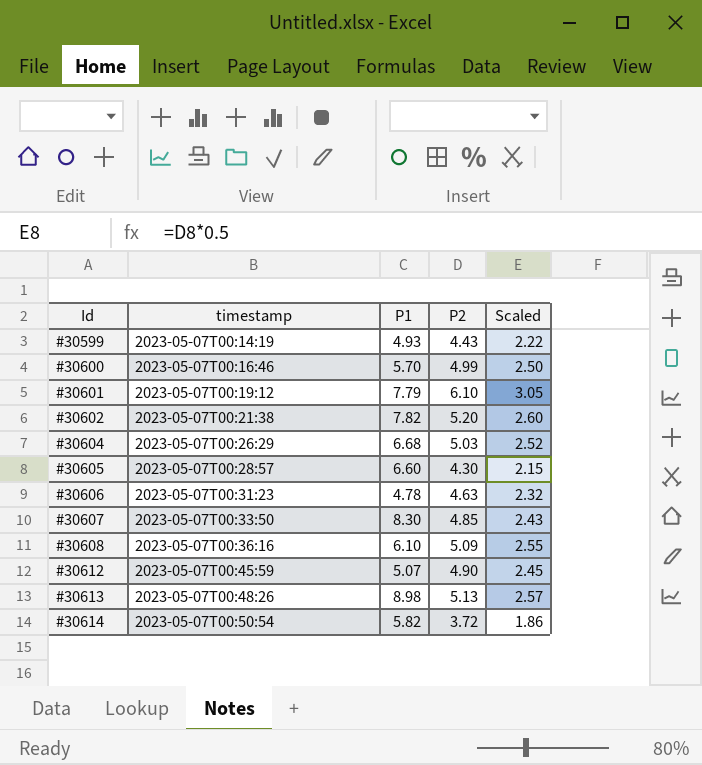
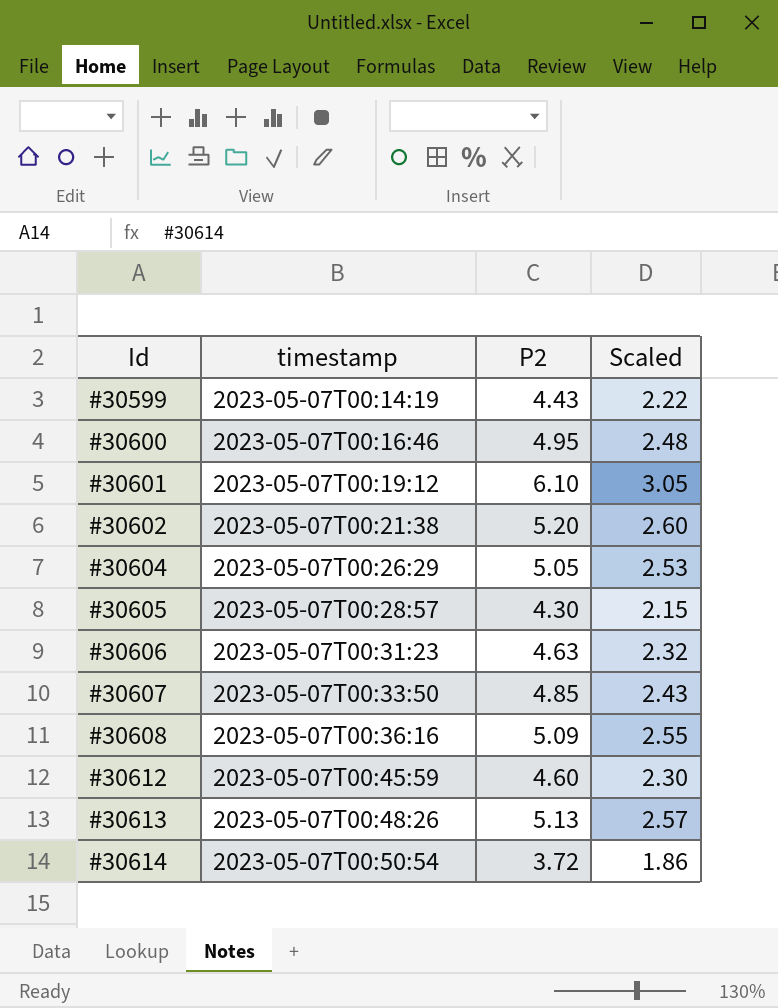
column P1 | position: 3 -> none
#30600 | P2: 4.99 -> 4.95
#30600 | Scaled: 2.50 -> 2.48
#30604 | P2: 5.03 -> 5.05
#30604 | Scaled: 2.52 -> 2.53
#30612 | P2: 4.90 -> 4.60
#30612 | Scaled: 2.45 -> 2.30

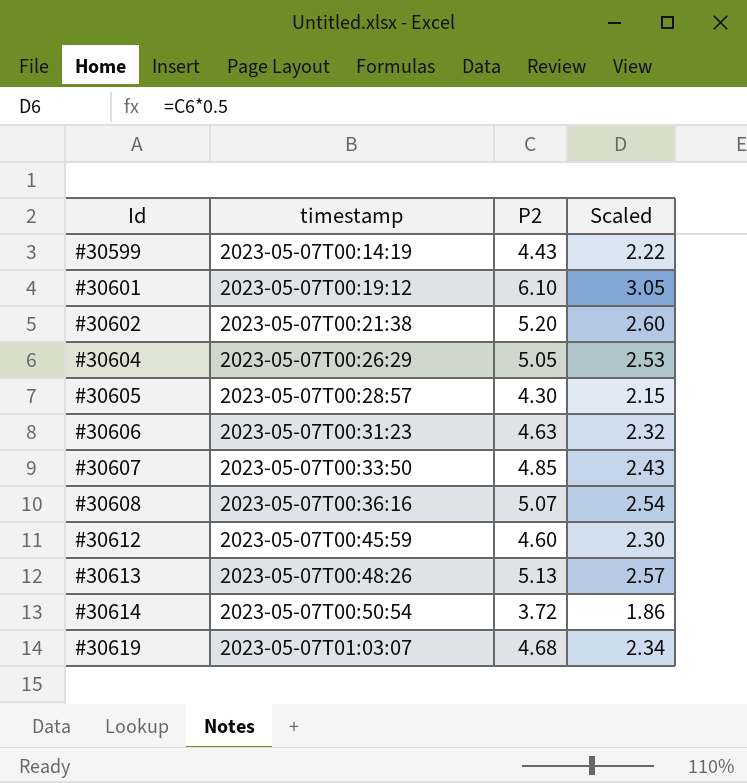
row #30600: 2023-05-07T00:16:46 | 4.95 | 2.48 -> none
#30608 | P2: 5.09 -> 5.07
#30608 | Scaled: 2.55 -> 2.54
row #30619: none -> 2023-05-07T01:03:07 | 4.68 | 2.34

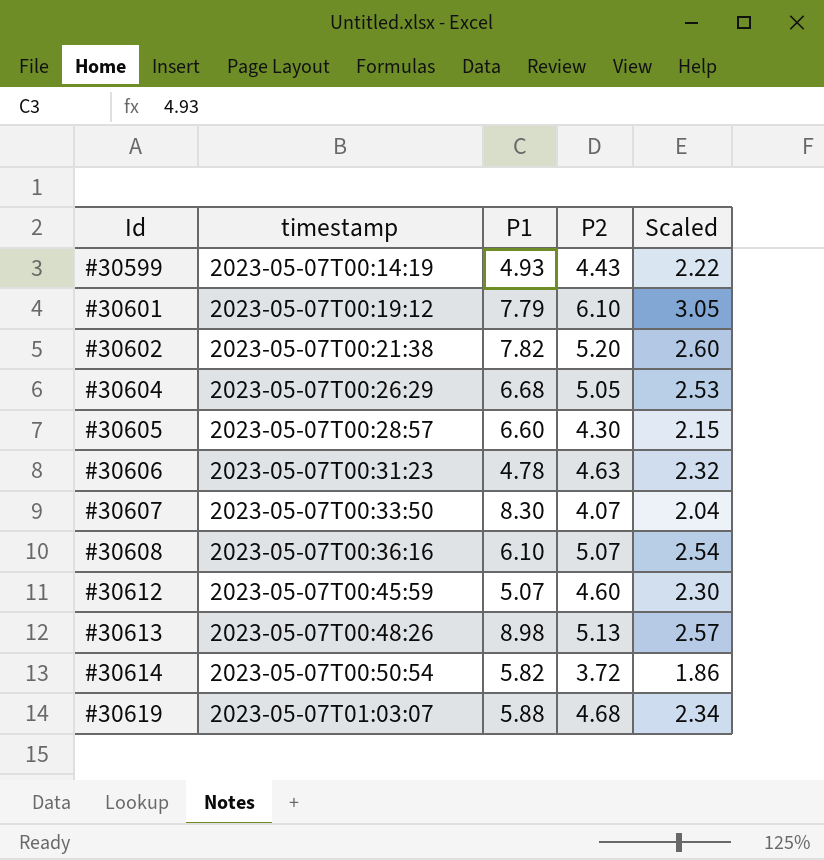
column P1 | position: none -> 3
#30607 | P2: 4.85 -> 4.07
#30607 | Scaled: 2.43 -> 2.04

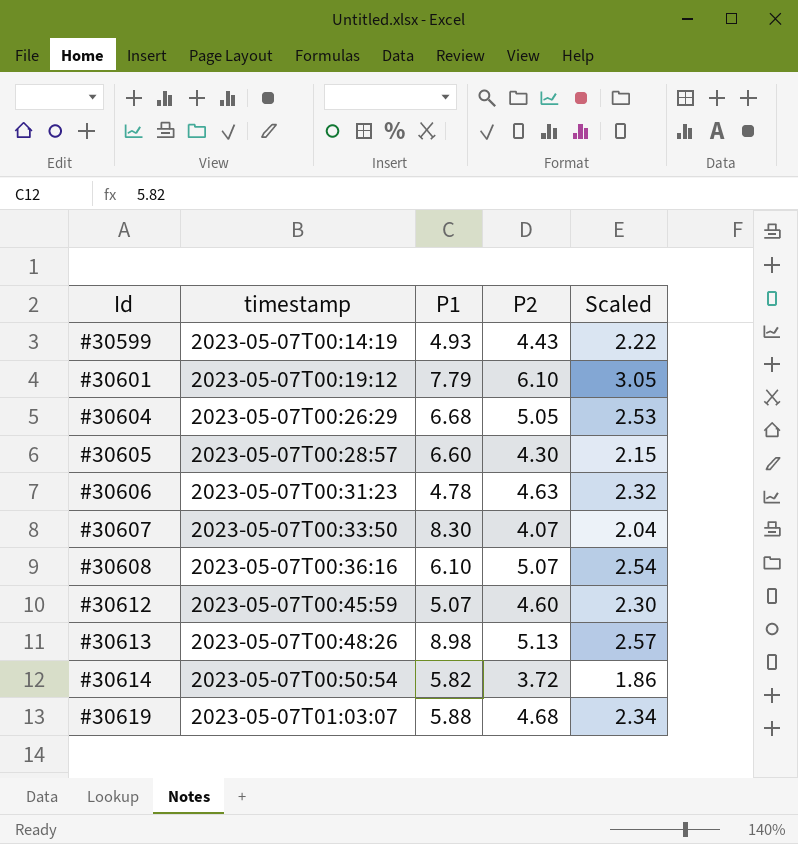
row #30602: 2023-05-07T00:21:38 | 7.82 | 5.20 | 2.60 -> none

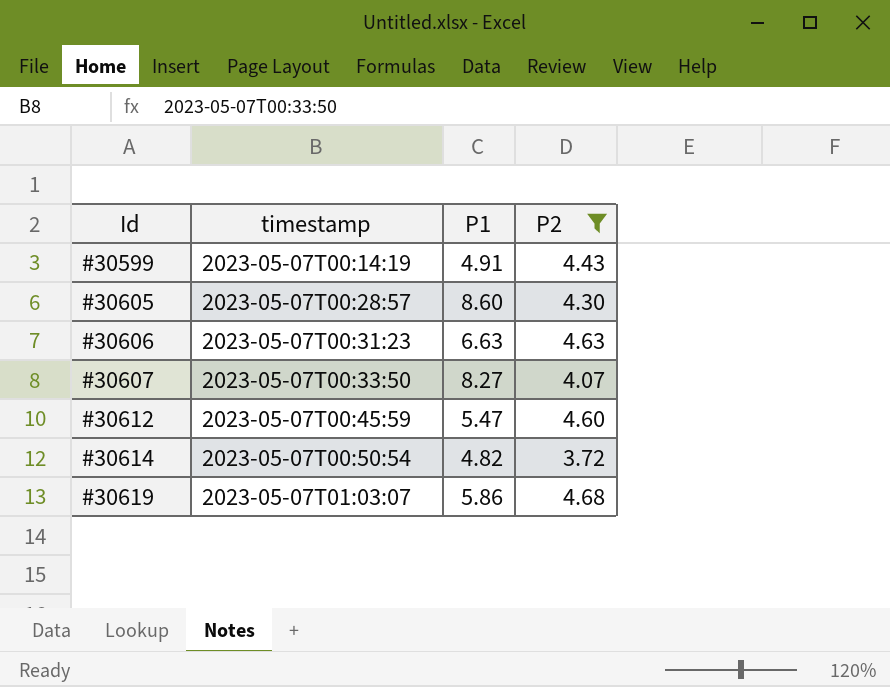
filter: none -> P2 <= 4.68
column Scaled | formula: [P2] * 0.5 -> none
#30599 | P1: 4.93 -> 4.91
#30605 | P1: 6.60 -> 8.60
#30606 | P1: 4.78 -> 6.63
#30607 | P1: 8.30 -> 8.27
#30612 | P1: 5.07 -> 5.47
#30614 | P1: 5.82 -> 4.82
#30619 | P1: 5.88 -> 5.86

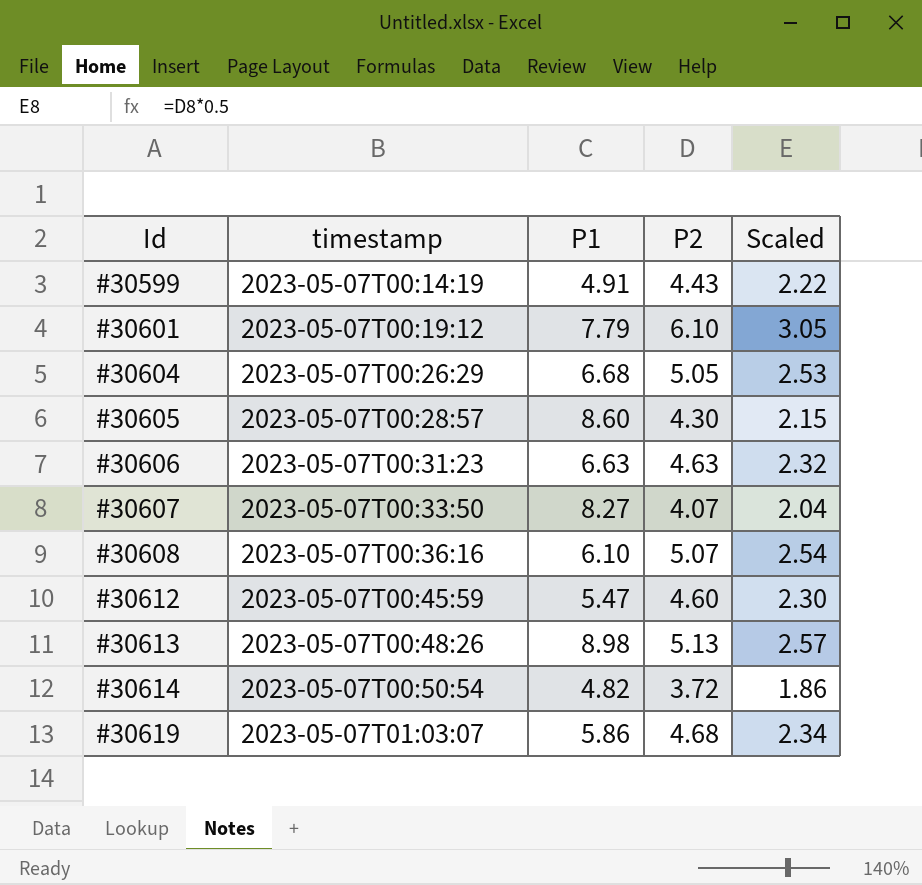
filter: P2 <= 4.68 -> none
column Scaled | formula: none -> [P2] * 0.5

